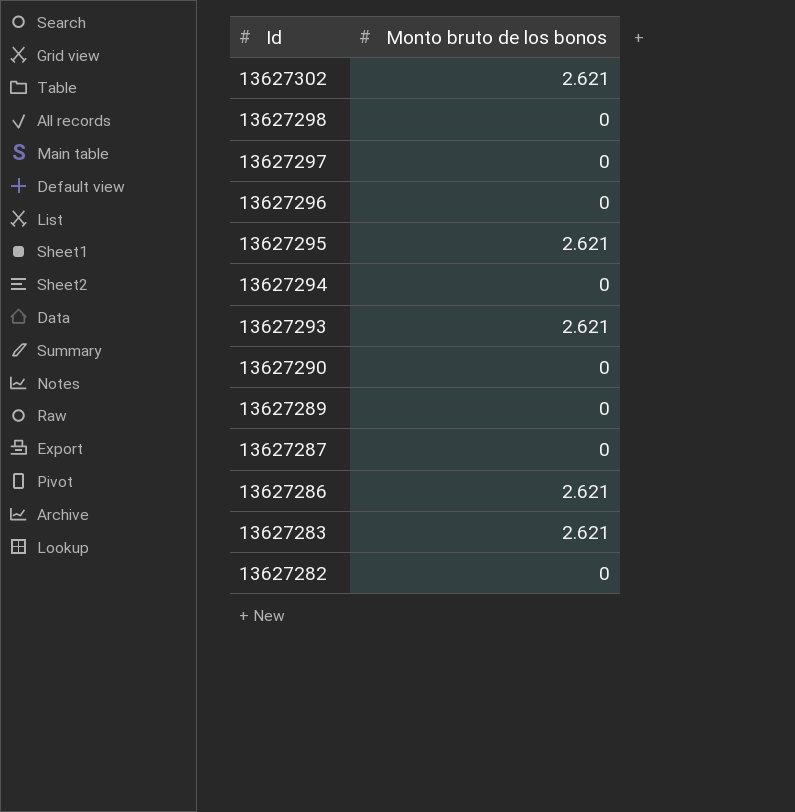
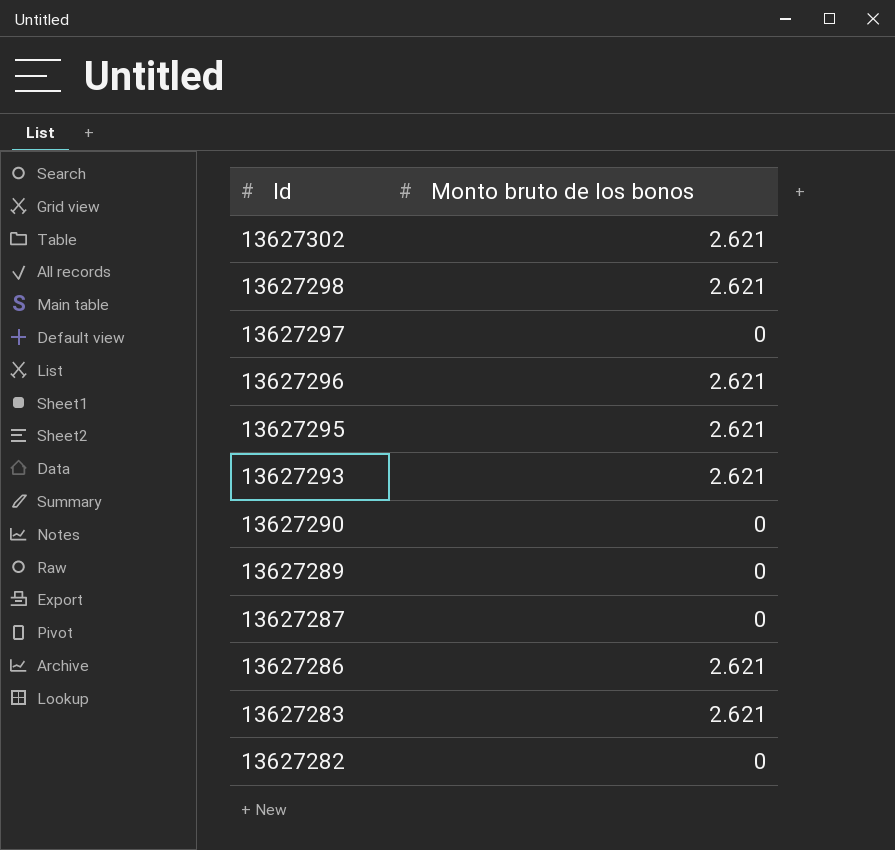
row 13627294: 0 -> none
13627298 | Monto bruto de los bonos: 0 -> 2.621
13627296 | Monto bruto de los bonos: 0 -> 2.621

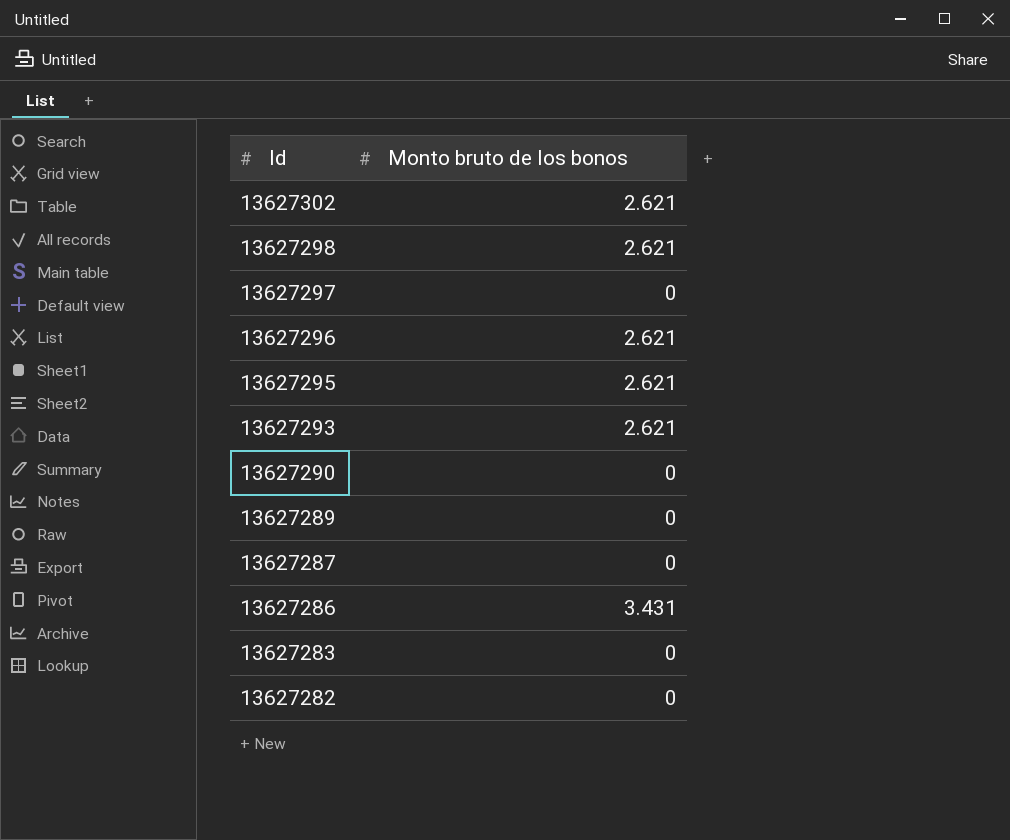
13627286 | Monto bruto de los bonos: 2.621 -> 3.431
13627283 | Monto bruto de los bonos: 2.621 -> 0

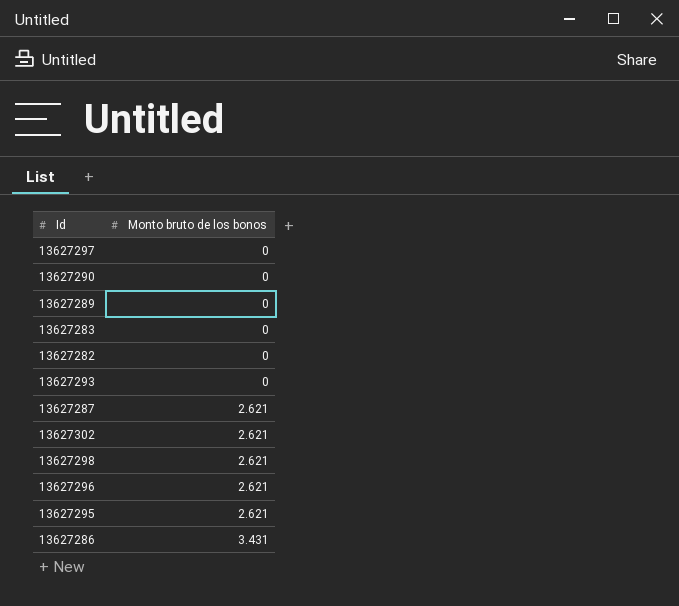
row order: Id descending -> Monto bruto de los bonos ascending
13627293 | Monto bruto de los bonos: 2.621 -> 0
13627287 | Monto bruto de los bonos: 0 -> 2.621

